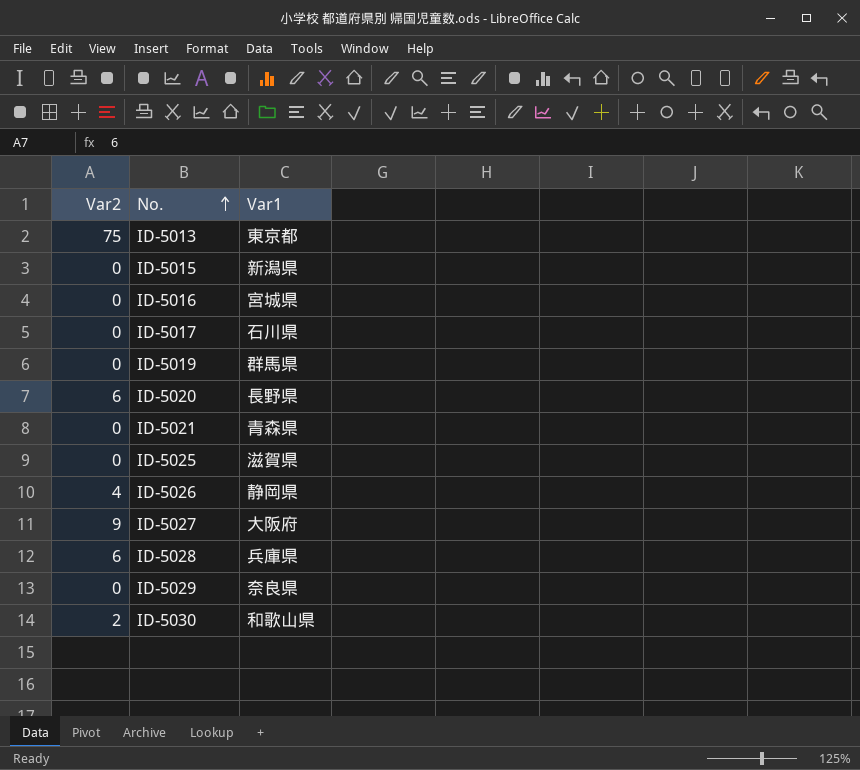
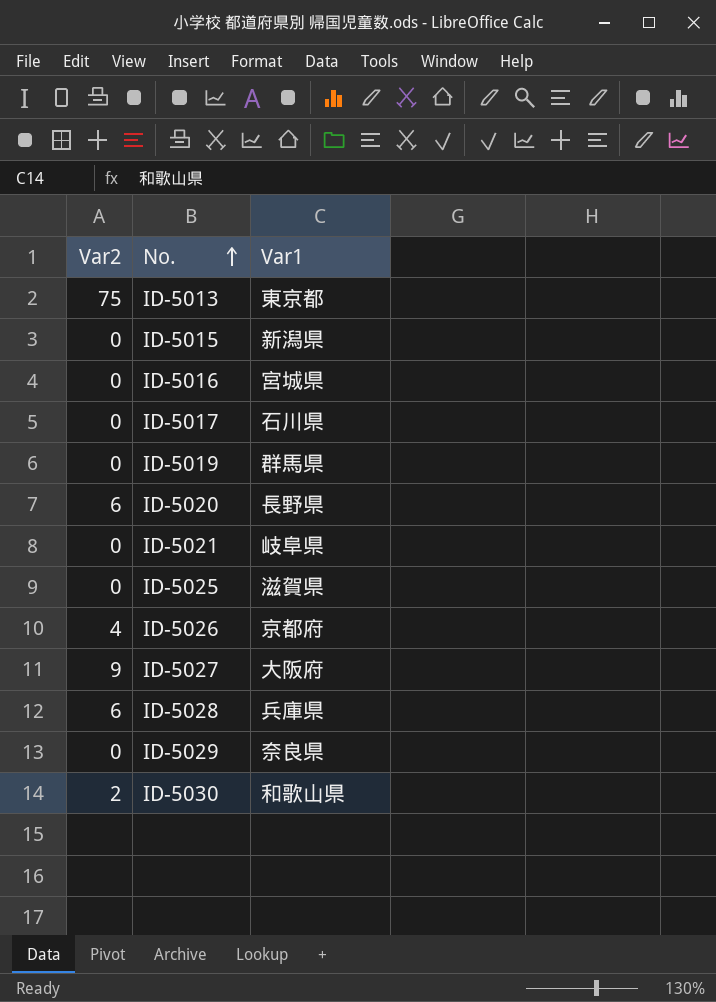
ID-5021 | Var1: 青森県 -> 岐阜県
ID-5026 | Var1: 静岡県 -> 京都府

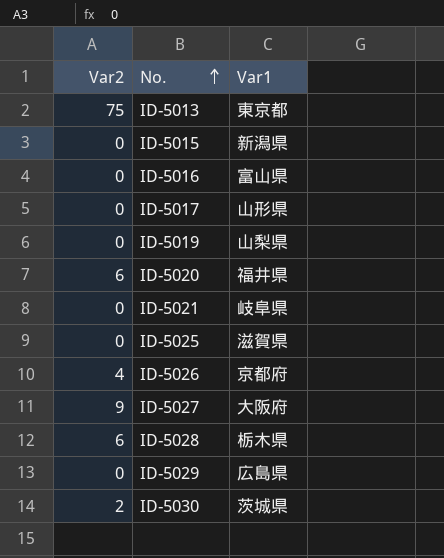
ID-5016 | Var1: 宮城県 -> 富山県
ID-5017 | Var1: 石川県 -> 山形県
ID-5019 | Var1: 群馬県 -> 山梨県
ID-5020 | Var1: 長野県 -> 福井県
ID-5028 | Var1: 兵庫県 -> 栃木県
ID-5029 | Var1: 奈良県 -> 広島県
ID-5030 | Var1: 和歌山県 -> 茨城県

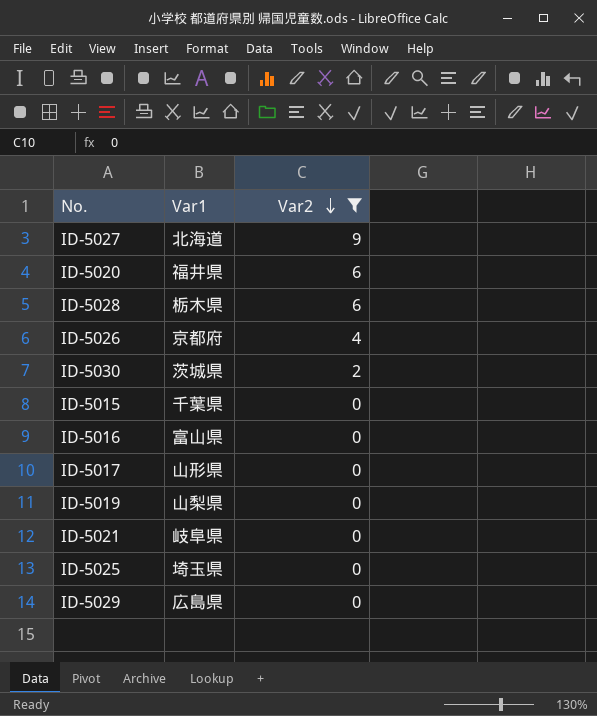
filter: none -> Var2 != 75
row order: No. ascending -> Var2 descending
column Var2 | position: 1 -> 3
ID-5027 | Var1: 大阪府 -> 北海道
ID-5015 | Var1: 新潟県 -> 千葉県
ID-5025 | Var1: 滋賀県 -> 埼玉県

